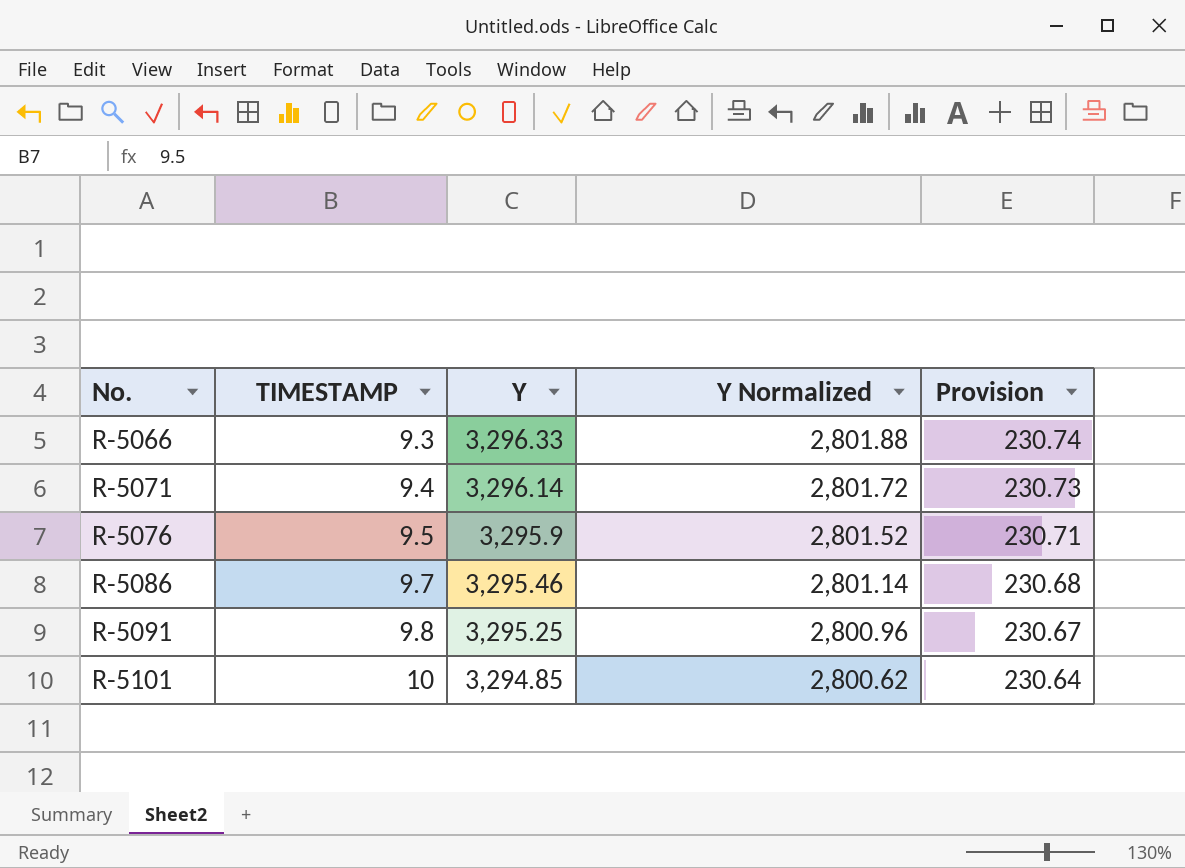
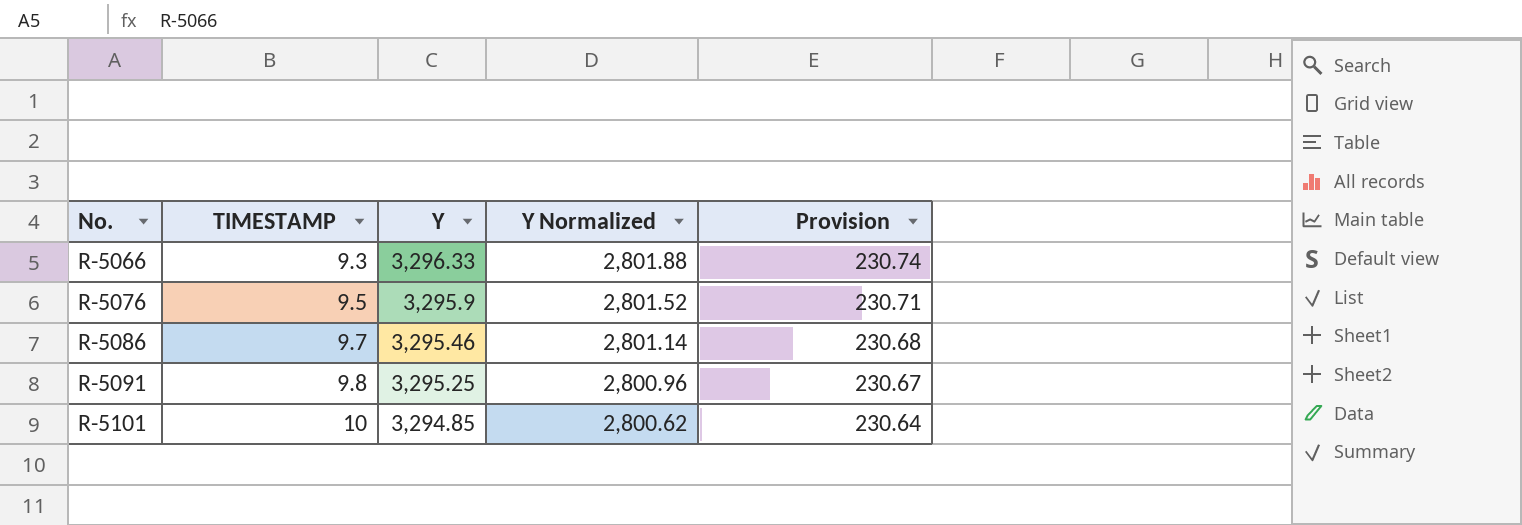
row R-5071: 9.4 | 3,296.14 | 2,801.72 | 230.73 -> none

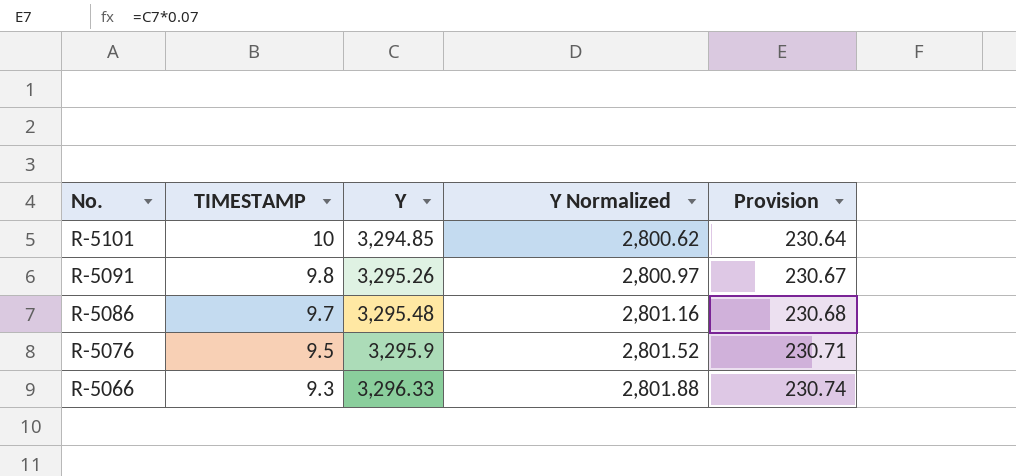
row order: No. ascending -> No. descending
R-5091 | Y: 3,295.25 -> 3,295.26
R-5091 | Y Normalized: 2,800.96 -> 2,800.97
R-5086 | Y: 3,295.46 -> 3,295.48
R-5086 | Y Normalized: 2,801.14 -> 2,801.16

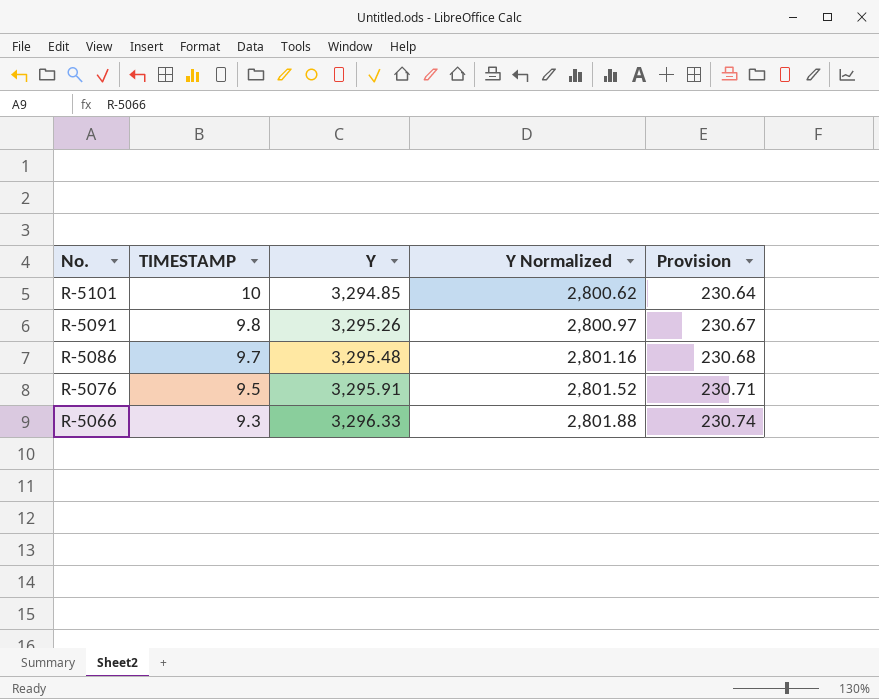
R-5076 | Y: 3,295.9 -> 3,295.91

